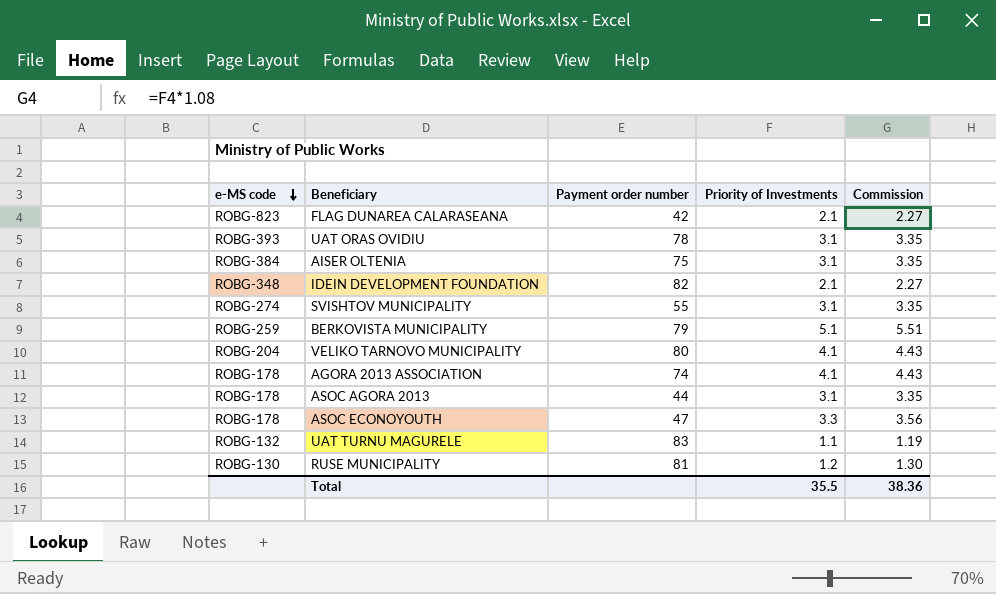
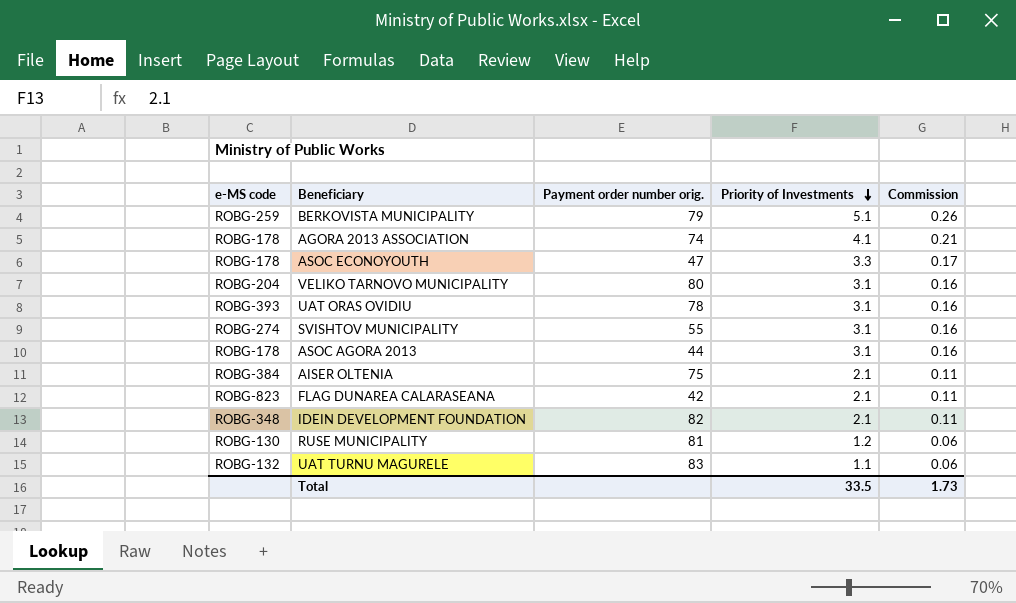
row order: e-MS code descending -> Priority of Investments descending
column name: Payment order number -> Payment order number orig.
column Commission | formula: [Priority of Investments] * 1.08 -> [Priority of Investments] * 0.05
VELIKO TARNOVO MUNICIPALITY | Priority of Investments: 4.1 -> 3.1
AISER OLTENIA | Priority of Investments: 3.1 -> 2.1
Total | Priority of Investments: 35.5 -> 33.5
Total | Commission: 38.36 -> 1.73

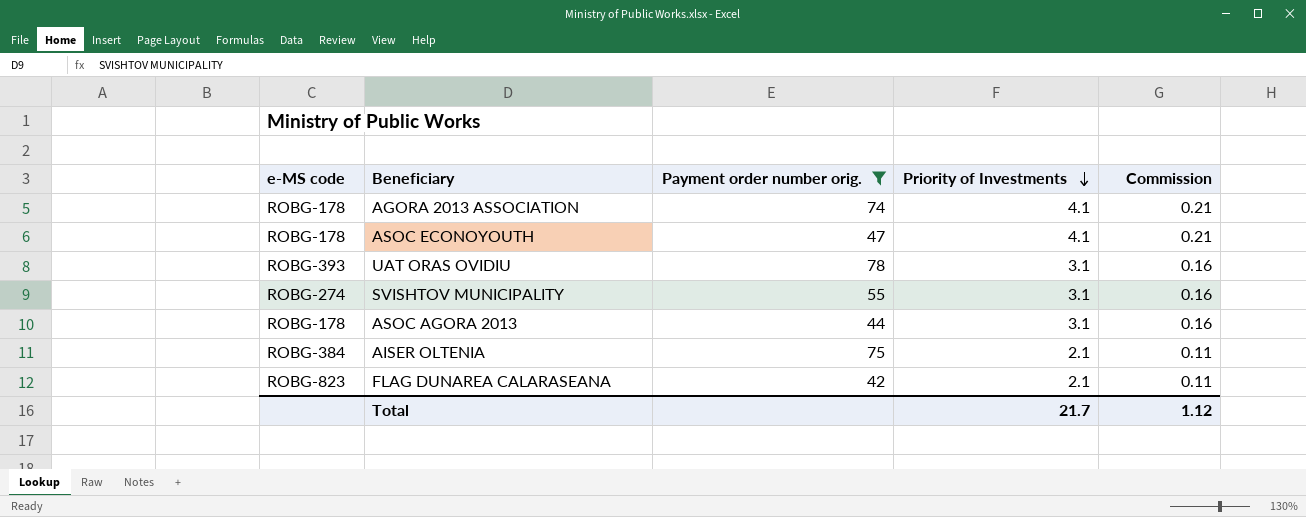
filter: none -> Payment order number orig. <= 78
ASOC ECONOYOUTH | Priority of Investments: 3.3 -> 4.1
ASOC ECONOYOUTH | Commission: 0.17 -> 0.21
Total | Priority of Investments: 33.5 -> 21.7
Total | Commission: 1.73 -> 1.12

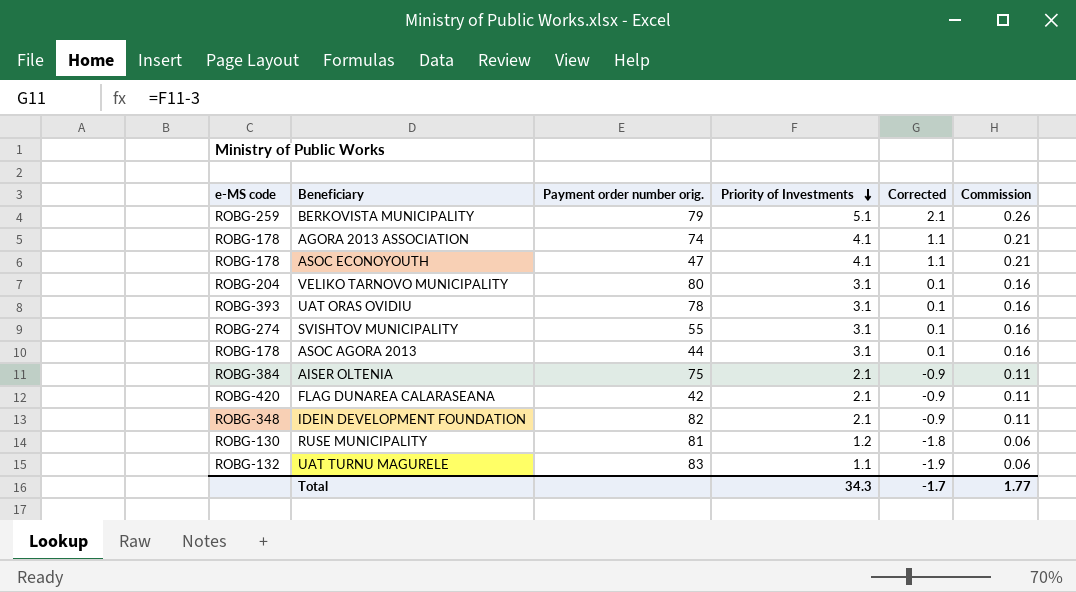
filter: Payment order number orig. <= 78 -> none
column Corrected | formula: none -> [Priority of Investments] - 3
FLAG DUNAREA CALARASEANA | e-MS code: ROBG-823 -> ROBG-420
Total | Priority of Investments: 21.7 -> 34.3
Total | Commission: 1.12 -> 1.77

